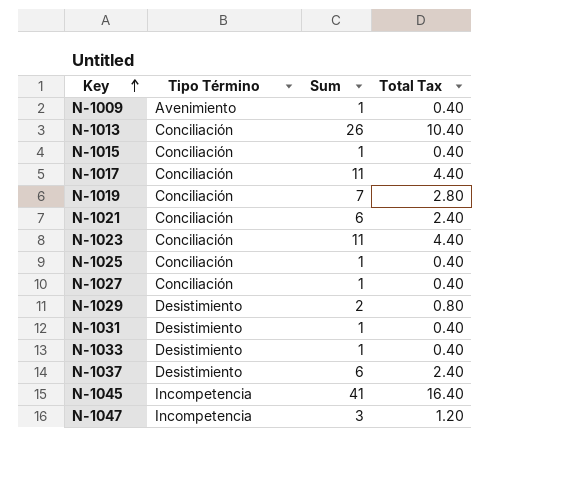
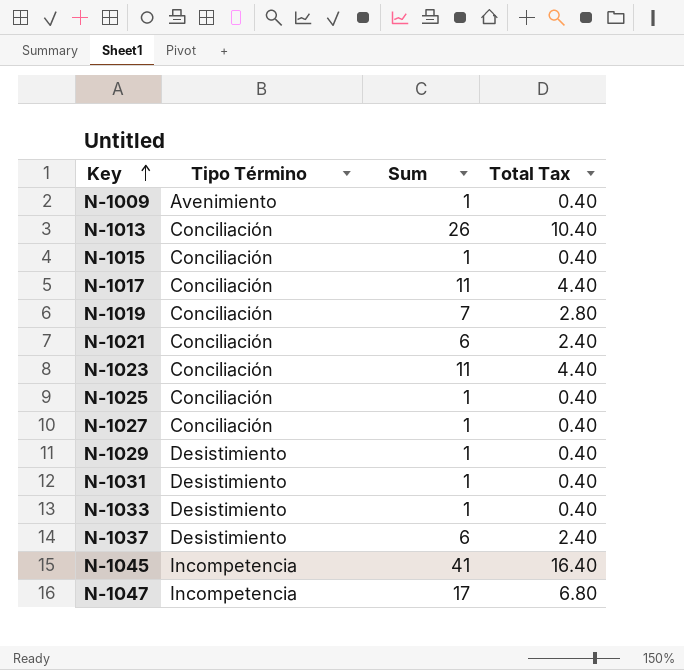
N-1029 | Sum: 2 -> 1
N-1029 | Total Tax: 0.80 -> 0.40
N-1047 | Sum: 3 -> 17
N-1047 | Total Tax: 1.20 -> 6.80

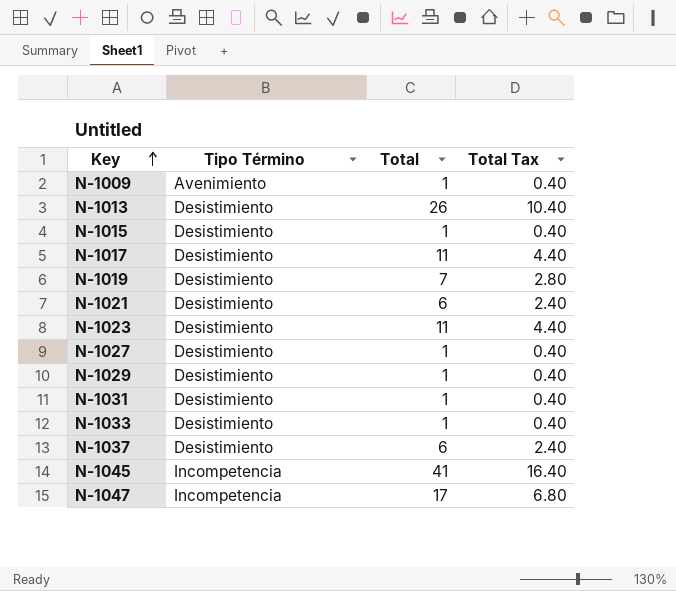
column name: Sum -> Total
row N-1025: Conciliación | 1 | 0.40 -> none
N-1013 | Tipo Término: Conciliación -> Desistimiento
N-1015 | Tipo Término: Conciliación -> Desistimiento
N-1017 | Tipo Término: Conciliación -> Desistimiento
N-1019 | Tipo Término: Conciliación -> Desistimiento
N-1021 | Tipo Término: Conciliación -> Desistimiento
N-1023 | Tipo Término: Conciliación -> Desistimiento
N-1027 | Tipo Término: Conciliación -> Desistimiento

